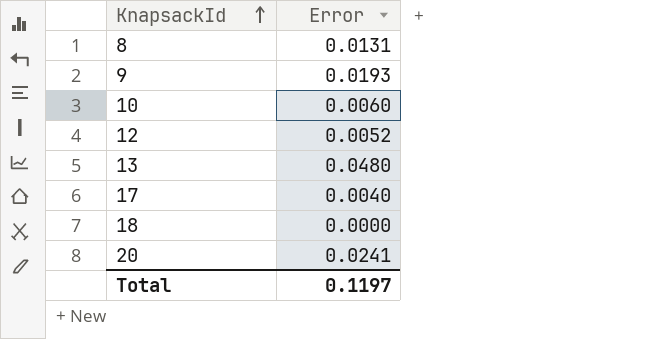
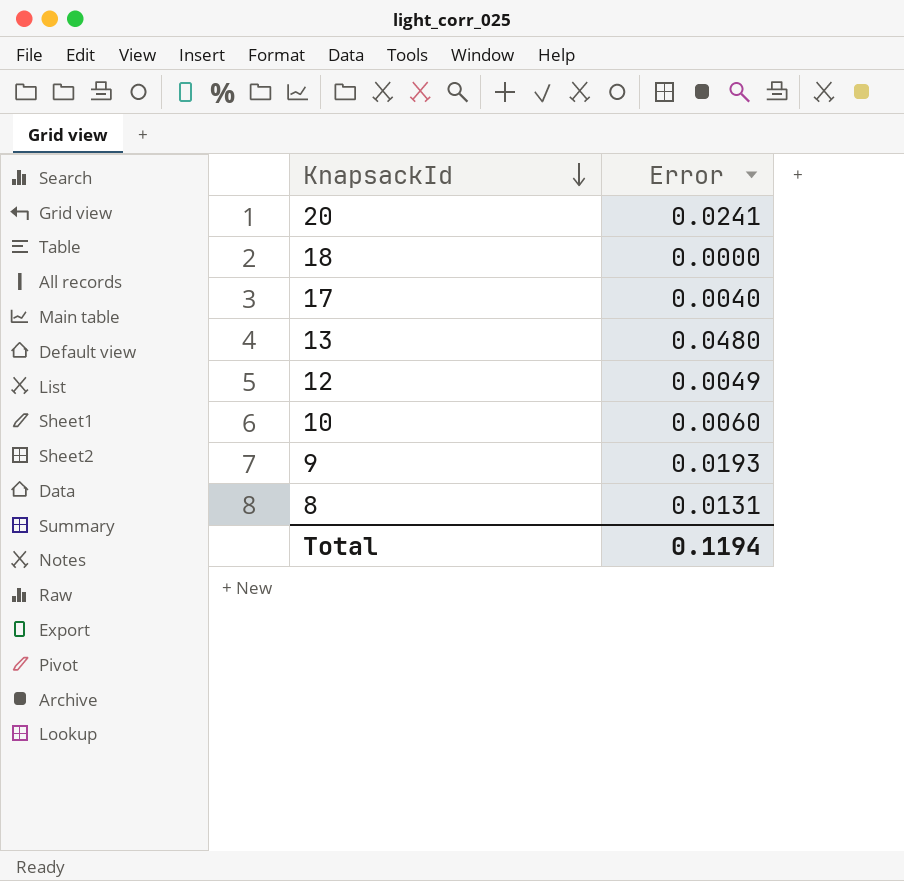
row order: KnapsackId ascending -> KnapsackId descending
12 | Error: 0.0052 -> 0.0049
Total | Error: 0.1197 -> 0.1194

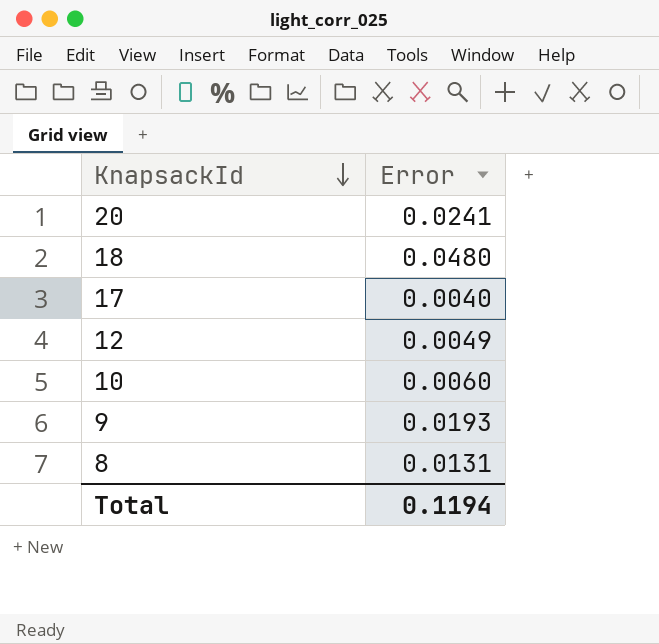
row 13: 0.0480 -> none
18 | Error: 0.0000 -> 0.0480

